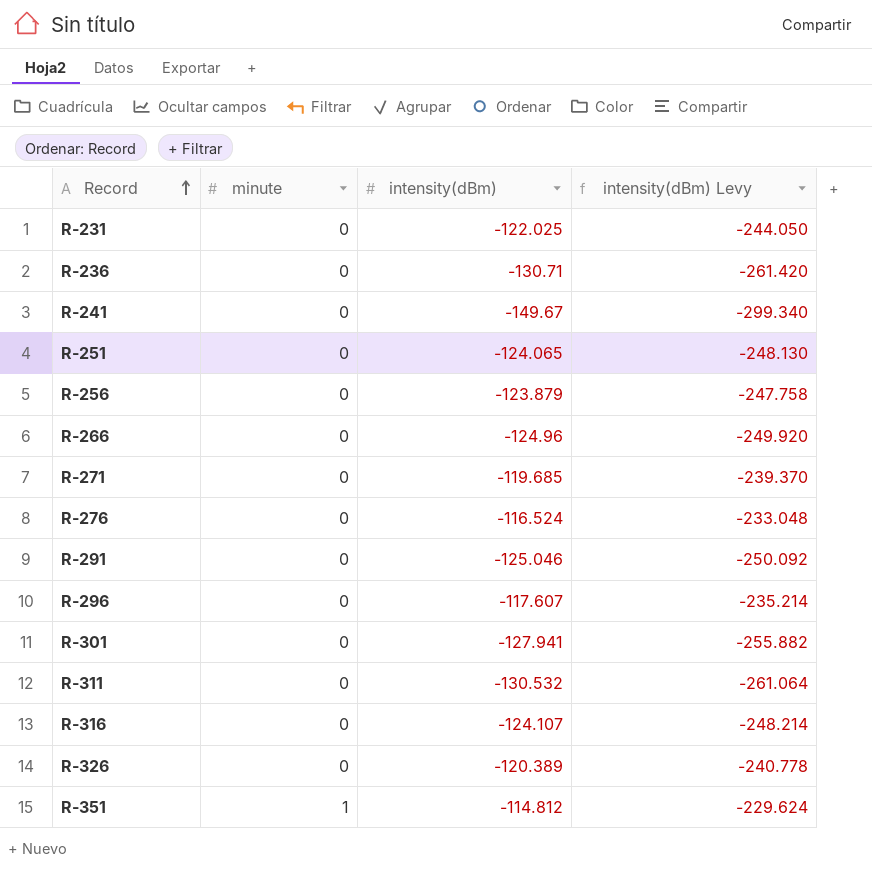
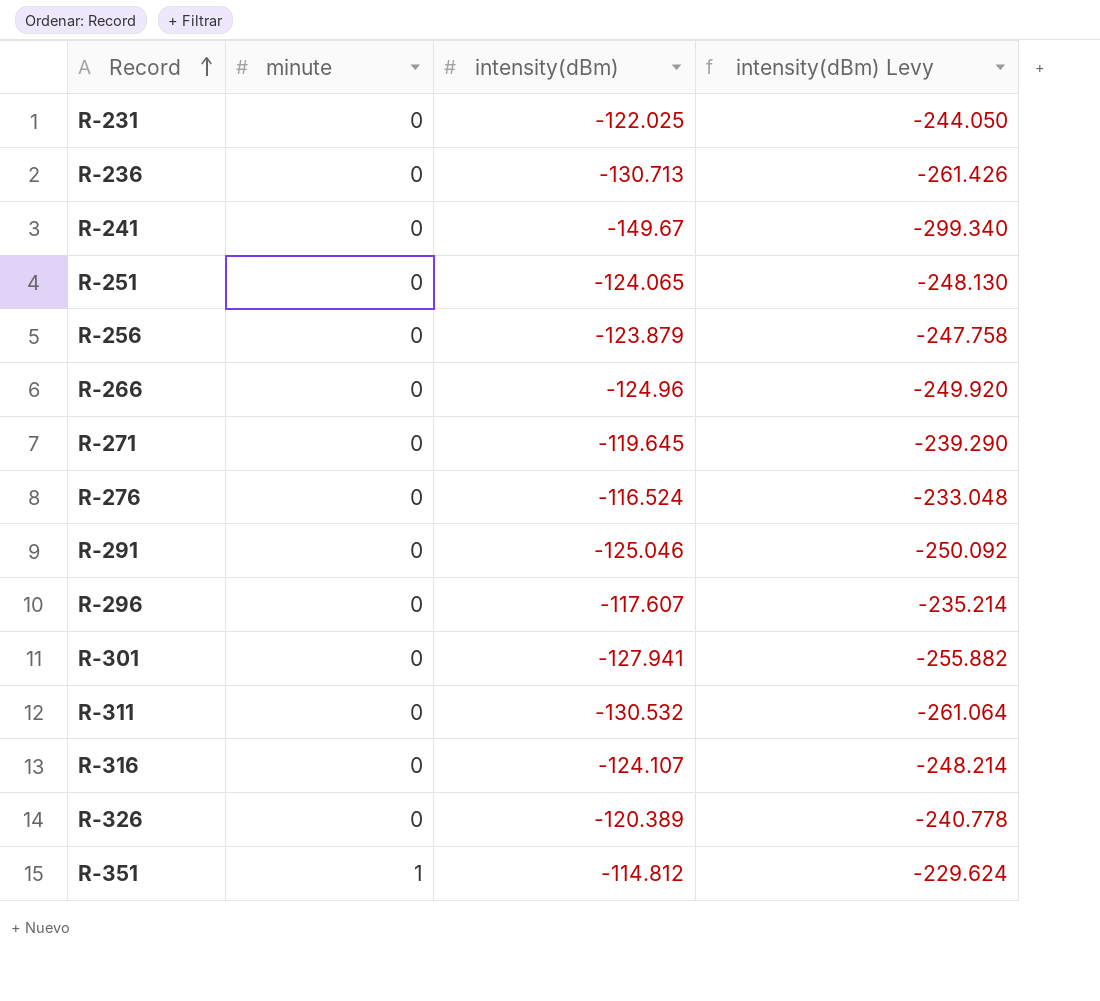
R-236 | intensity(dBm): -130.71 -> -130.713
R-236 | intensity(dBm) Levy: -261.420 -> -261.426
R-271 | intensity(dBm): -119.685 -> -119.645
R-271 | intensity(dBm) Levy: -239.370 -> -239.290

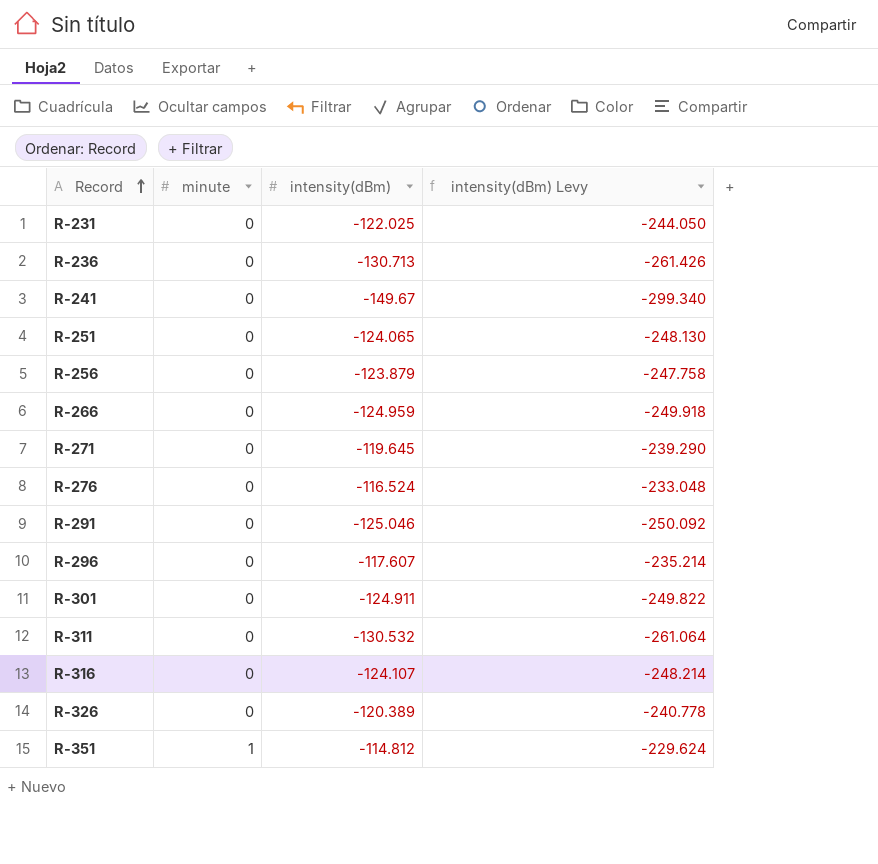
R-266 | intensity(dBm): -124.96 -> -124.959
R-266 | intensity(dBm) Levy: -249.920 -> -249.918
R-301 | intensity(dBm): -127.941 -> -124.911
R-301 | intensity(dBm) Levy: -255.882 -> -249.822

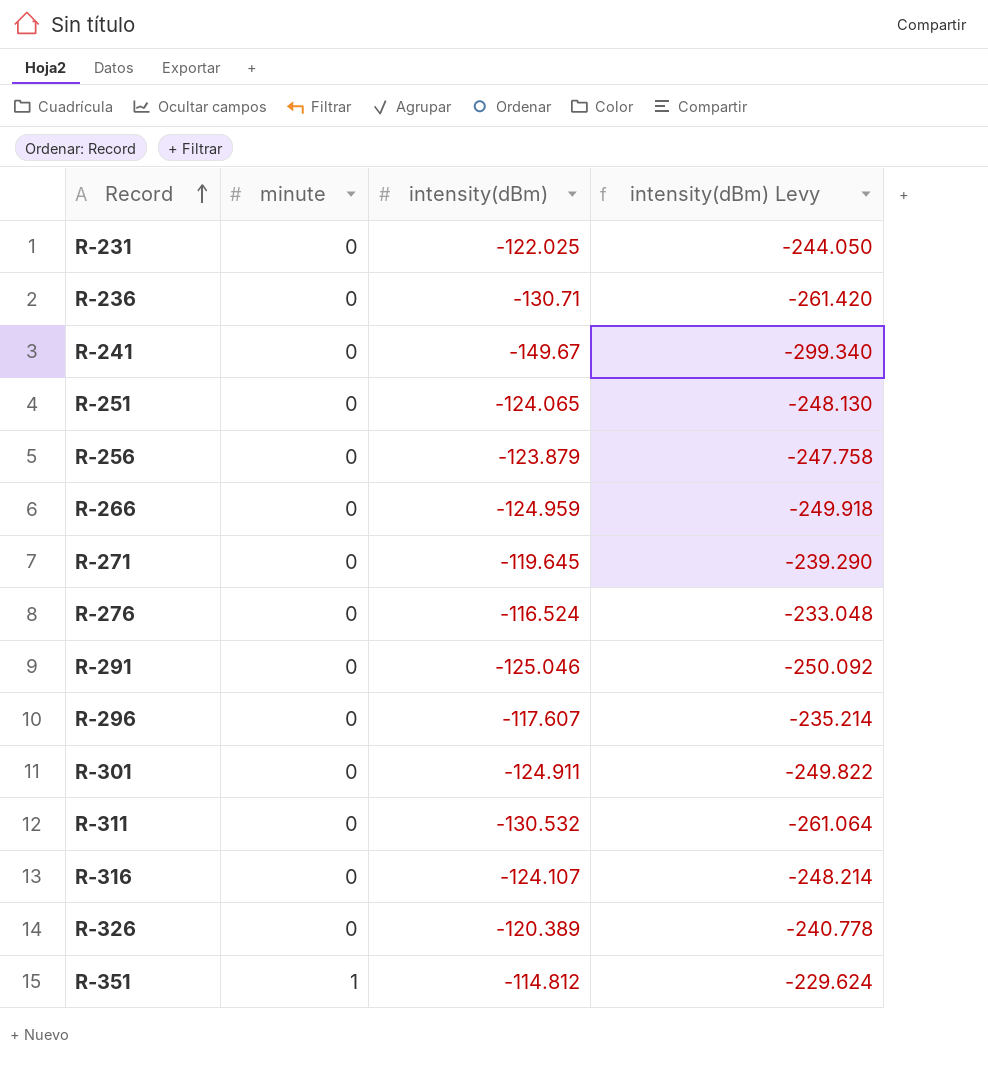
R-236 | intensity(dBm): -130.713 -> -130.71
R-236 | intensity(dBm) Levy: -261.426 -> -261.420

